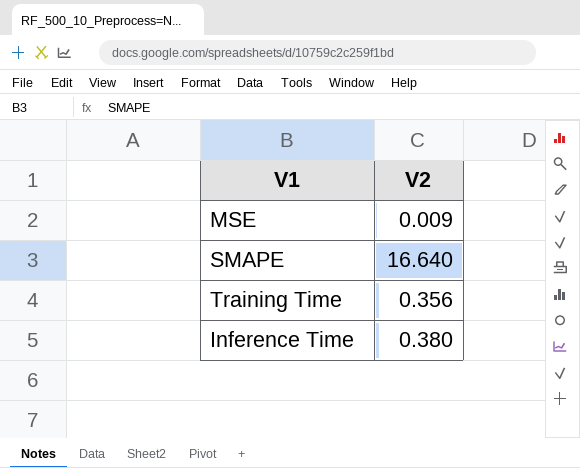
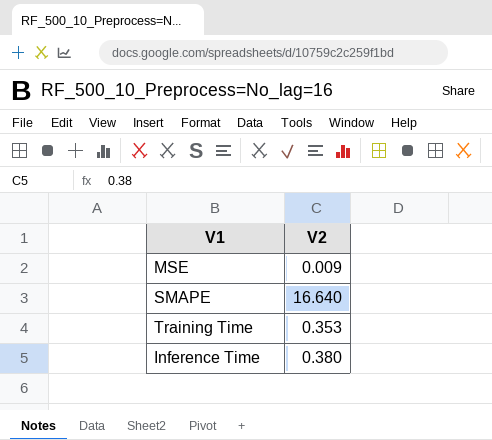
Training Time | V2: 0.356 -> 0.353

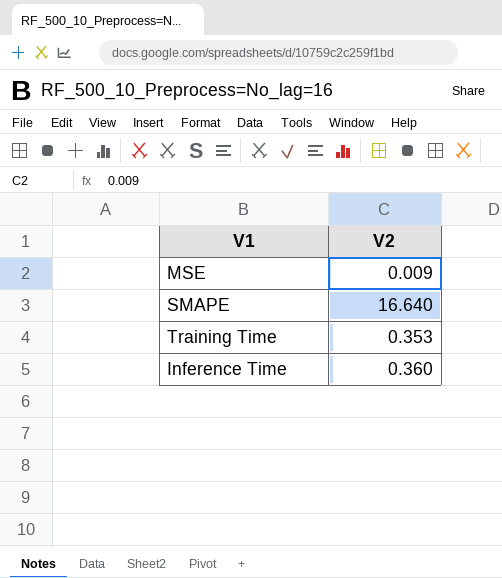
Inference Time | V2: 0.380 -> 0.360

